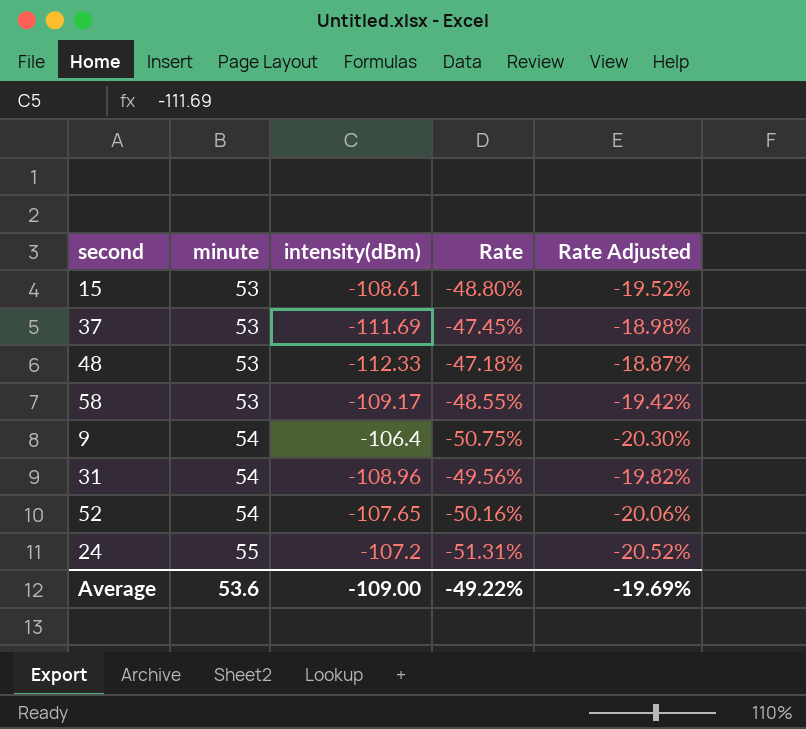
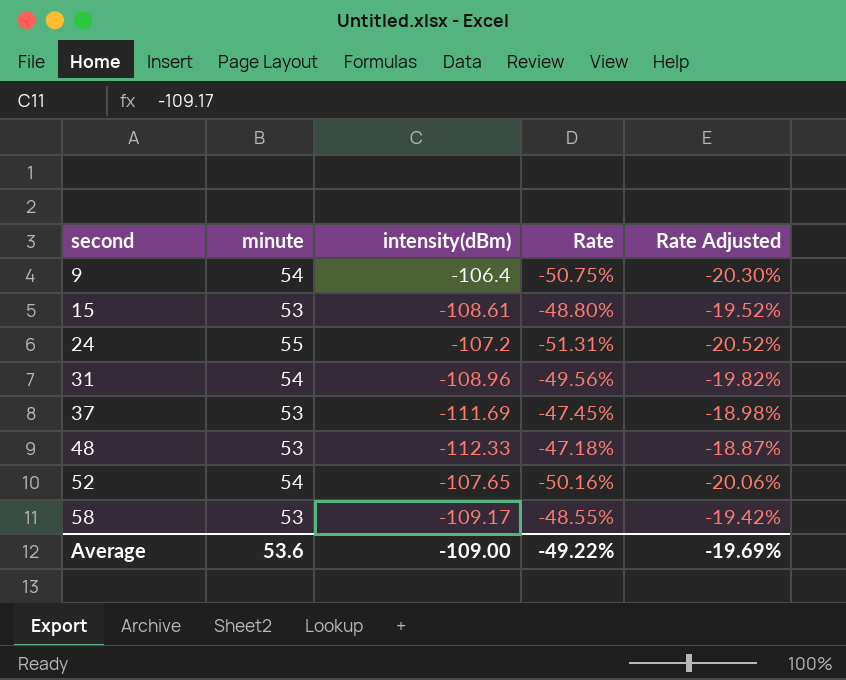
row order: minute ascending -> second ascending

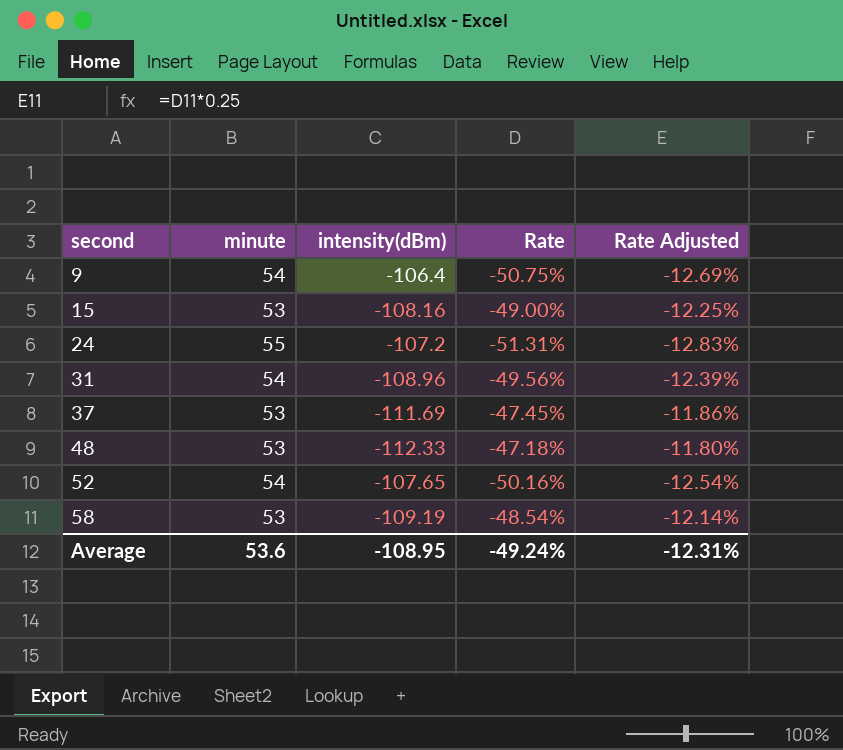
column Rate Adjusted | formula: [Rate] * 0.4 -> [Rate] * 0.25
15 | intensity(dBm): -108.61 -> -108.16
15 | Rate: -48.80% -> -49.00%
58 | intensity(dBm): -109.17 -> -109.19
58 | Rate: -48.55% -> -48.54%
Average | intensity(dBm): -109.00 -> -108.95
Average | Rate: -49.22% -> -49.24%
Average | Rate Adjusted: -19.69% -> -12.31%

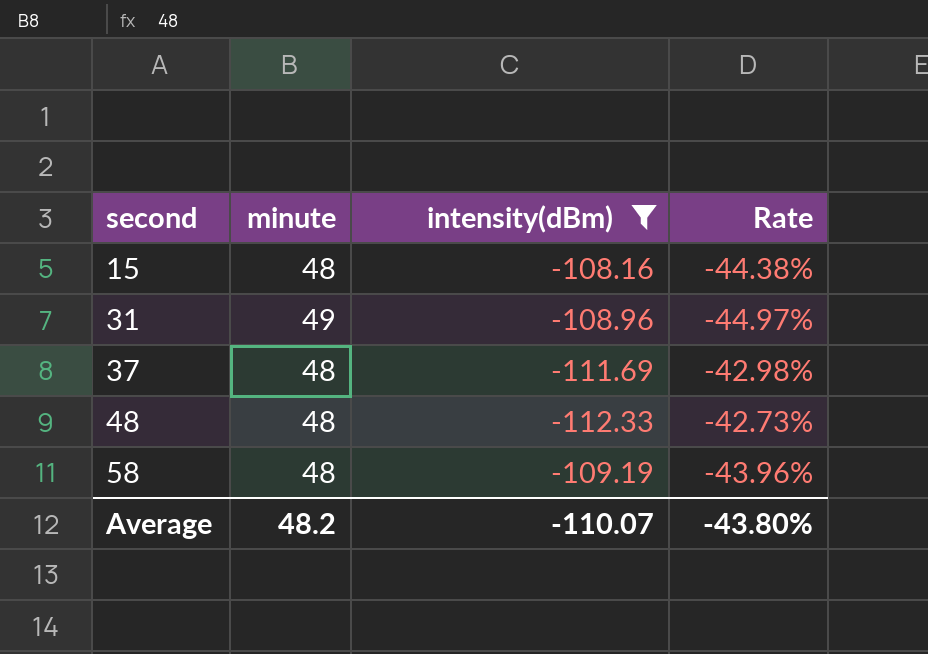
filter: none -> intensity(dBm) <= -108.16
column Rate Adjusted | formula: [Rate] * 0.25 -> none
15 | minute: 53 -> 48
15 | Rate: -49.00% -> -44.38%
31 | minute: 54 -> 49
31 | Rate: -49.56% -> -44.97%
37 | minute: 53 -> 48
37 | Rate: -47.45% -> -42.98%
48 | minute: 53 -> 48
48 | Rate: -47.18% -> -42.73%
58 | minute: 53 -> 48
58 | Rate: -48.54% -> -43.96%
Average | minute: 53.6 -> 48.2
Average | intensity(dBm): -108.95 -> -110.07
Average | Rate: -49.24% -> -43.80%

